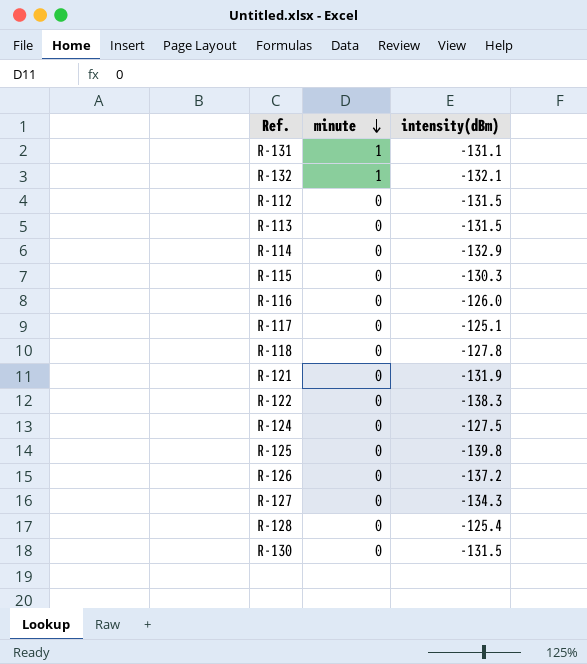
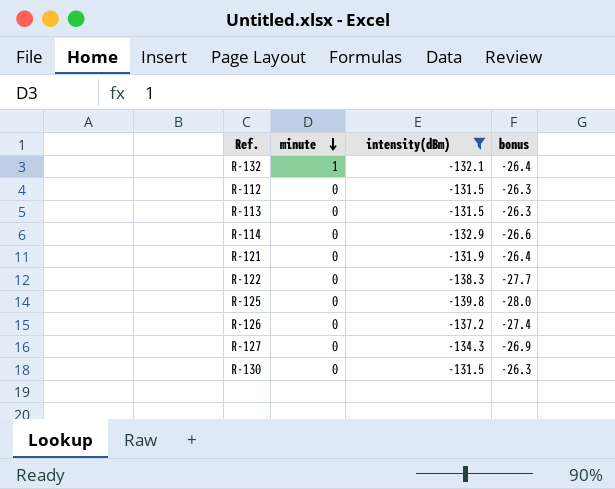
filter: none -> intensity(dBm) <= -131.5
column bonus | formula: none -> [intensity(dBm)] * 0.2

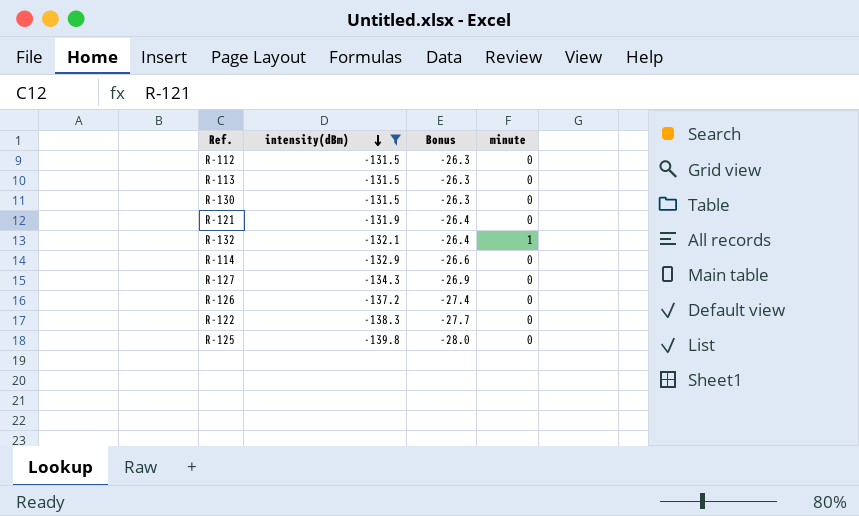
row order: minute descending -> intensity(dBm) descending
column name: bonus -> Bonus
column minute | position: 2 -> 4

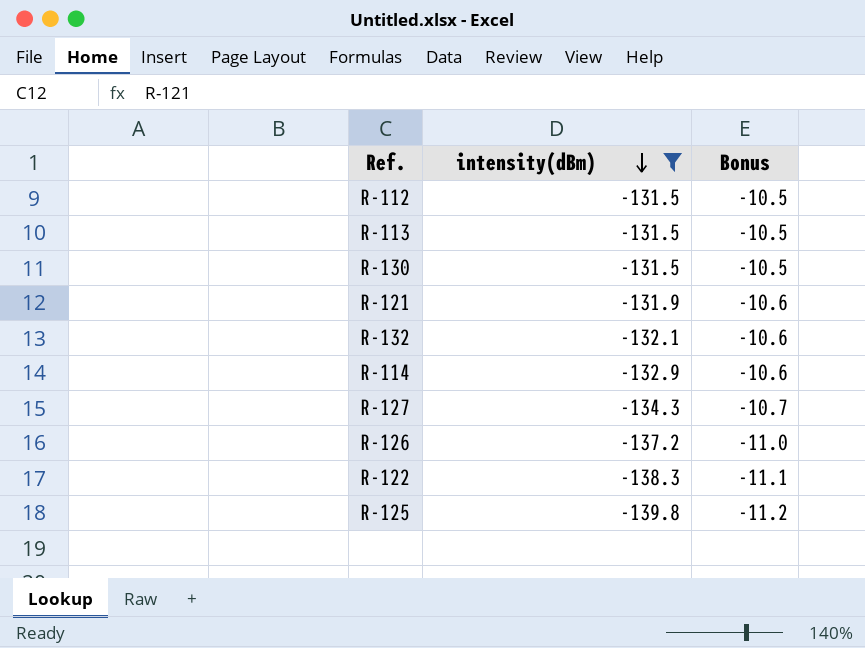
column minute | position: 4 -> none
column Bonus | formula: [intensity(dBm)] * 0.2 -> [intensity(dBm)] * 0.08

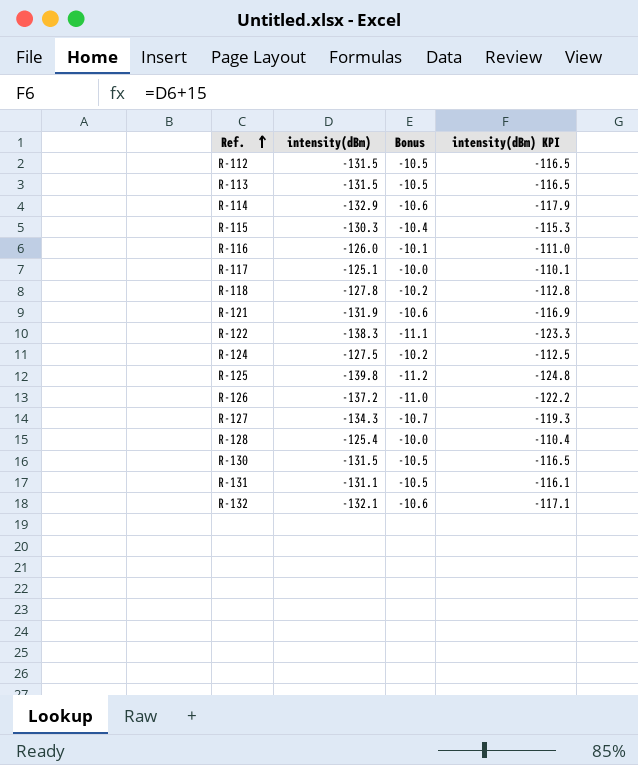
filter: intensity(dBm) <= -131.5 -> none
row order: intensity(dBm) descending -> Ref. ascending
column intensity(dBm) KPI | formula: none -> [intensity(dBm)] + 15

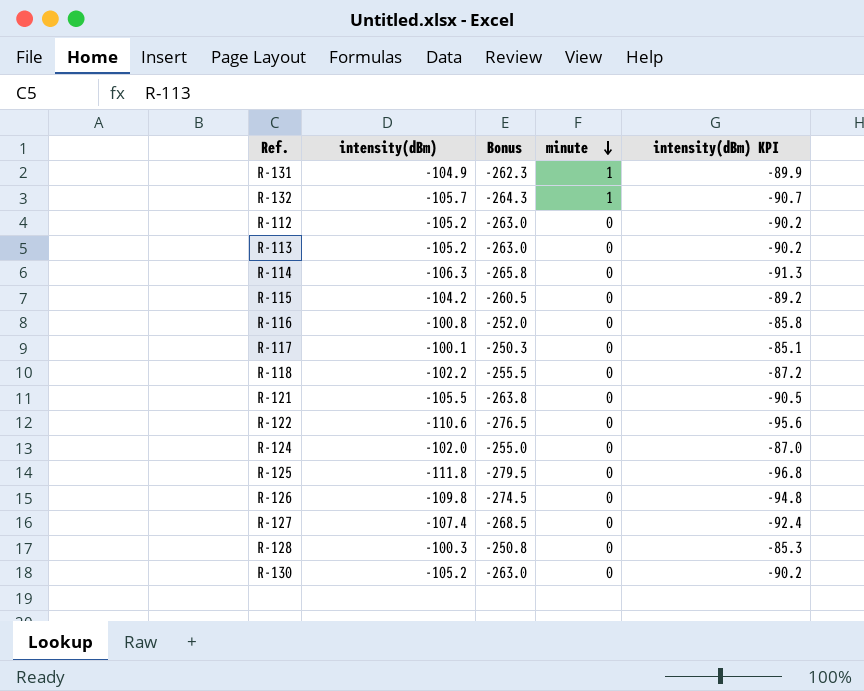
row order: Ref. ascending -> minute descending
column Bonus | formula: [intensity(dBm)] * 0.08 -> [intensity(dBm)] * 2.5
column minute | position: none -> 4
R-131 | intensity(dBm): -131.1 -> -104.9
R-131 | intensity(dBm) KPI: -116.1 -> -89.9
R-132 | intensity(dBm): -132.1 -> -105.7
R-132 | intensity(dBm) KPI: -117.1 -> -90.7
R-112 | intensity(dBm): -131.5 -> -105.2
R-112 | intensity(dBm) KPI: -116.5 -> -90.2
R-113 | intensity(dBm): -131.5 -> -105.2
R-113 | intensity(dBm) KPI: -116.5 -> -90.2
R-114 | intensity(dBm): -132.9 -> -106.3
R-114 | intensity(dBm) KPI: -117.9 -> -91.3
R-115 | intensity(dBm): -130.3 -> -104.2
R-115 | intensity(dBm) KPI: -115.3 -> -89.2
R-116 | intensity(dBm): -126.0 -> -100.8
R-116 | intensity(dBm) KPI: -111.0 -> -85.8
R-117 | intensity(dBm): -125.1 -> -100.1
R-117 | intensity(dBm) KPI: -110.1 -> -85.1
R-118 | intensity(dBm): -127.8 -> -102.2
R-118 | intensity(dBm) KPI: -112.8 -> -87.2
R-121 | intensity(dBm): -131.9 -> -105.5
R-121 | intensity(dBm) KPI: -116.9 -> -90.5
R-122 | intensity(dBm): -138.3 -> -110.6
R-122 | intensity(dBm) KPI: -123.3 -> -95.6
R-124 | intensity(dBm): -127.5 -> -102.0
R-124 | intensity(dBm) KPI: -112.5 -> -87.0
R-125 | intensity(dBm): -139.8 -> -111.8
R-125 | intensity(dBm) KPI: -124.8 -> -96.8
R-126 | intensity(dBm): -137.2 -> -109.8
R-126 | intensity(dBm) KPI: -122.2 -> -94.8
R-127 | intensity(dBm): -134.3 -> -107.4
R-127 | intensity(dBm) KPI: -119.3 -> -92.4
R-128 | intensity(dBm): -125.4 -> -100.3
R-128 | intensity(dBm) KPI: -110.4 -> -85.3
R-130 | intensity(dBm): -131.5 -> -105.2
R-130 | intensity(dBm) KPI: -116.5 -> -90.2

